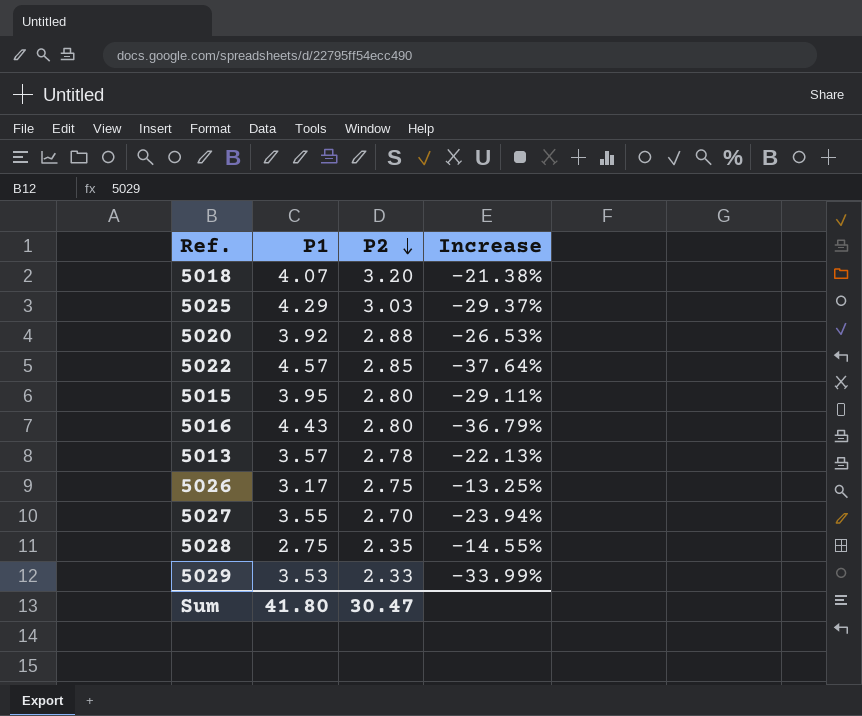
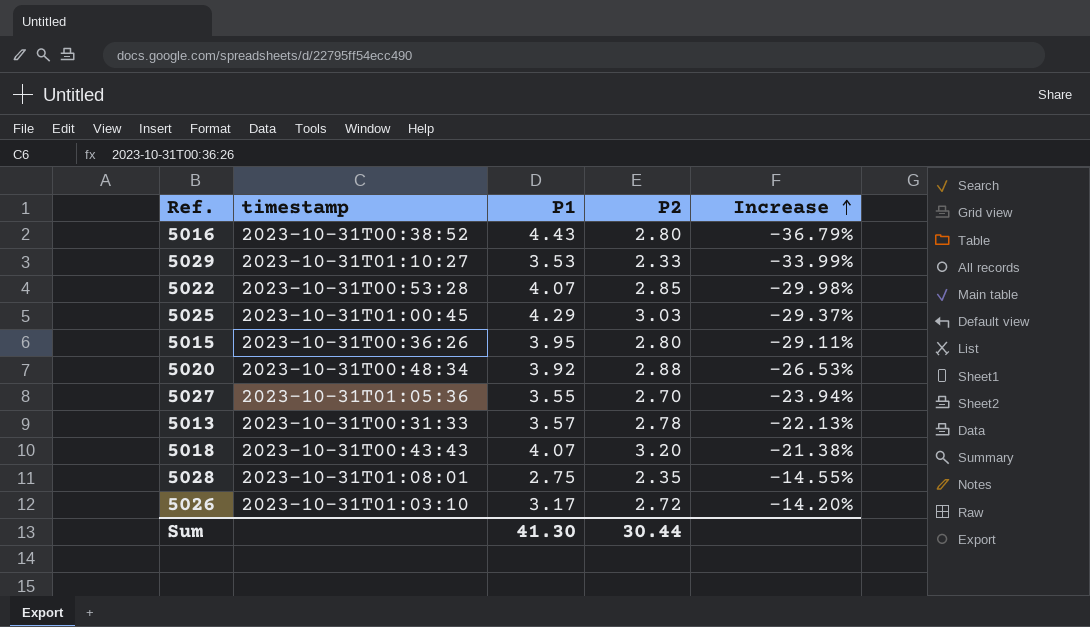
row order: P2 descending -> Increase ascending
column timestamp | position: none -> 2
5022 | P1: 4.57 -> 4.07
5022 | Increase: -37.64% -> -29.98%
5026 | P2: 2.75 -> 2.72
5026 | Increase: -13.25% -> -14.20%
Sum | P1: 41.80 -> 41.30
Sum | P2: 30.47 -> 30.44

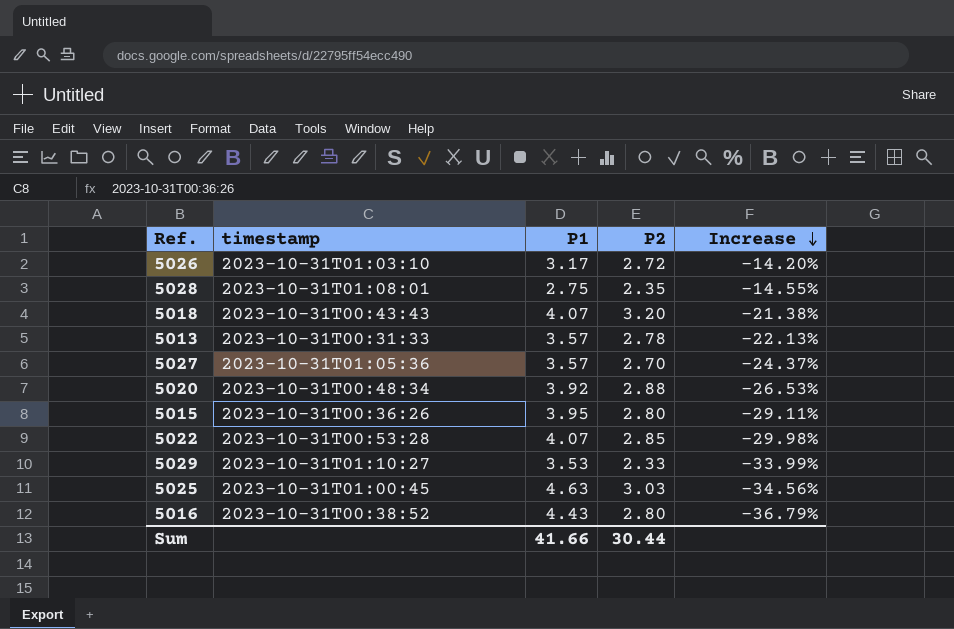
row order: Increase ascending -> Increase descending
5027 | P1: 3.55 -> 3.57
5027 | Increase: -23.94% -> -24.37%
5025 | P1: 4.29 -> 4.63
5025 | Increase: -29.37% -> -34.56%
Sum | P1: 41.30 -> 41.66

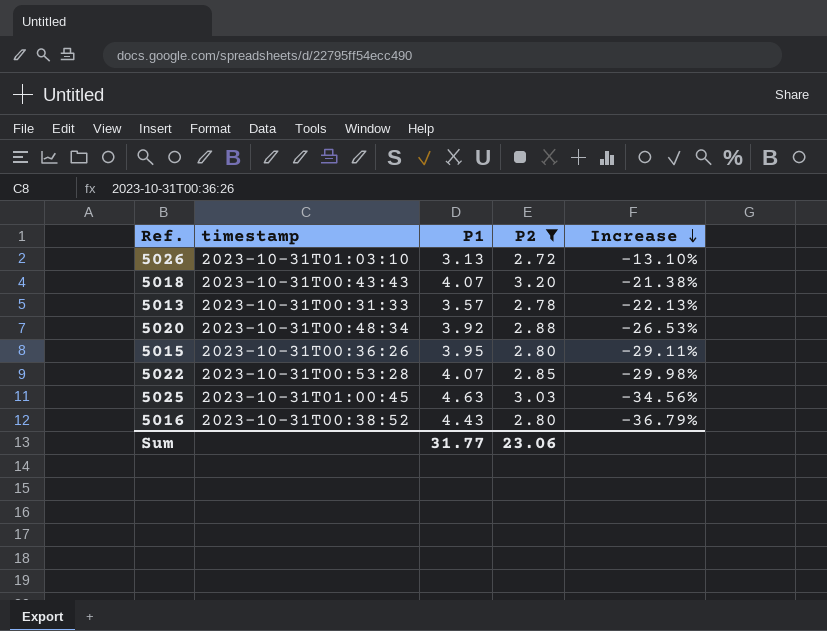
filter: none -> P2 >= 2.72
5026 | P1: 3.17 -> 3.13
5026 | Increase: -14.20% -> -13.10%
Sum | P1: 41.66 -> 31.77
Sum | P2: 30.44 -> 23.06

